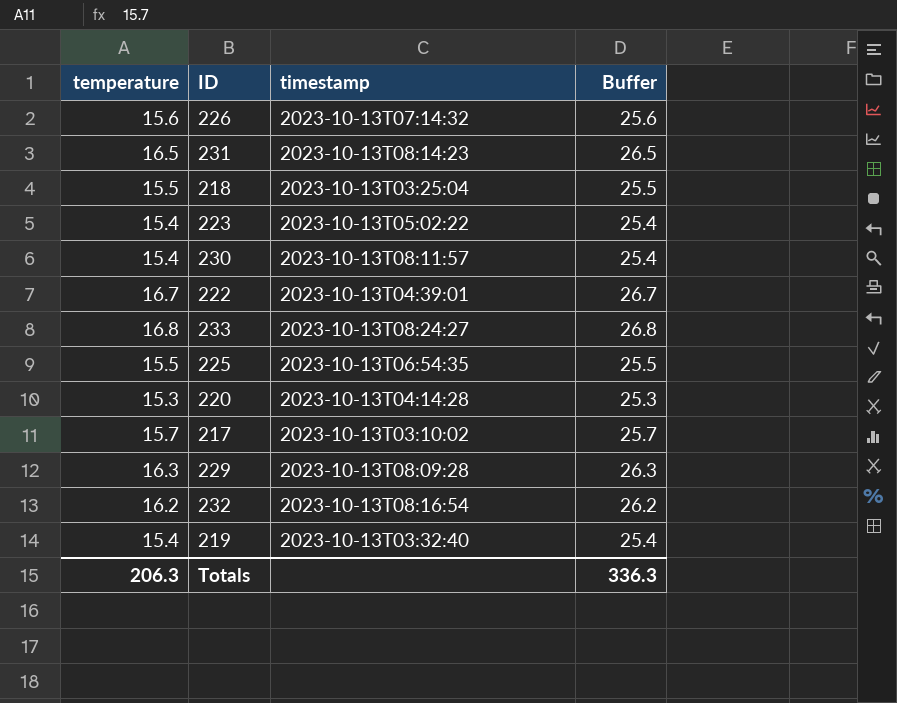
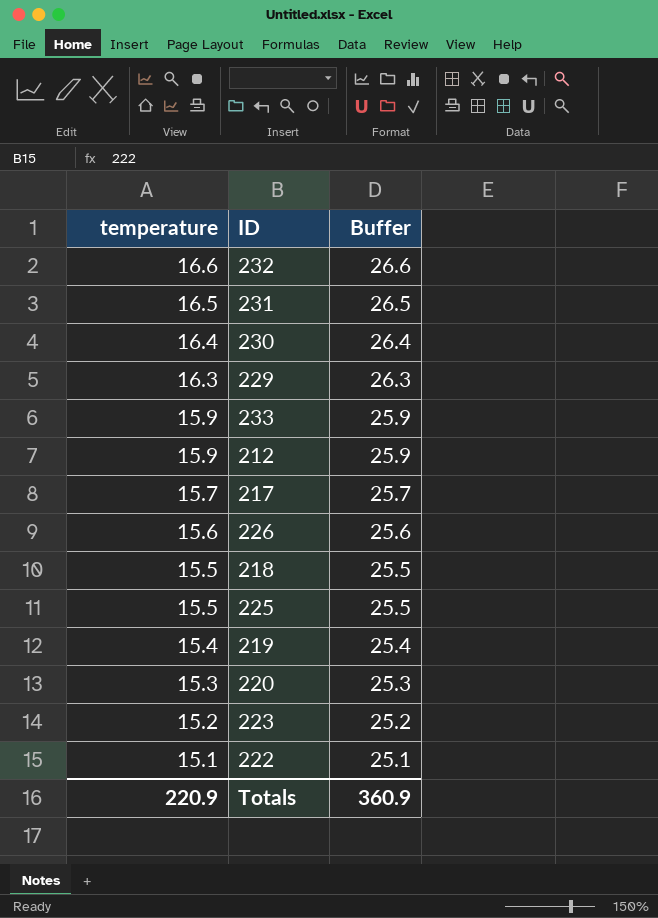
row order: none -> temperature descending
column timestamp | position: 3 -> none
232 | temperature: 16.2 -> 16.6
232 | Buffer: 26.2 -> 26.6
230 | temperature: 15.4 -> 16.4
230 | Buffer: 25.4 -> 26.4
233 | temperature: 16.8 -> 15.9
233 | Buffer: 26.8 -> 25.9
row 212: none -> 15.9 | 25.9
223 | temperature: 15.4 -> 15.2
223 | Buffer: 25.4 -> 25.2
222 | temperature: 16.7 -> 15.1
222 | Buffer: 26.7 -> 25.1
Totals | temperature: 206.3 -> 220.9
Totals | Buffer: 336.3 -> 360.9

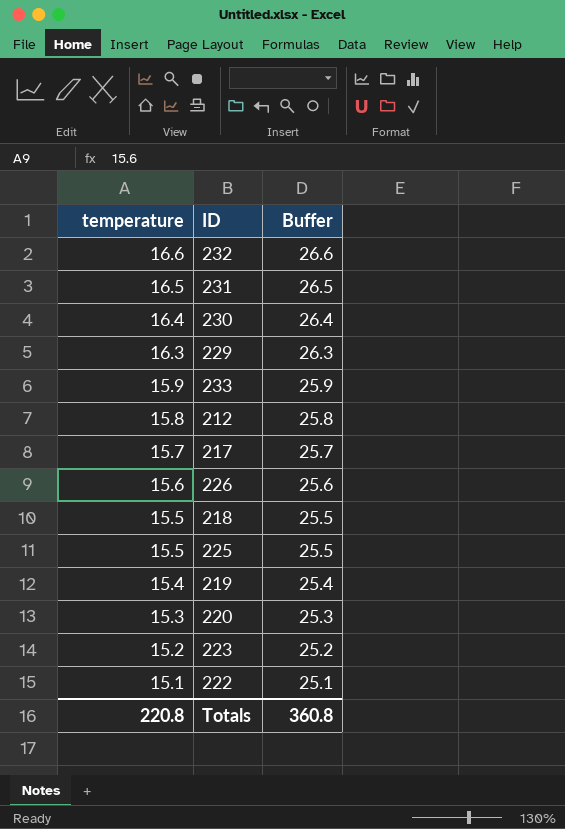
212 | temperature: 15.9 -> 15.8
212 | Buffer: 25.9 -> 25.8
Totals | temperature: 220.9 -> 220.8
Totals | Buffer: 360.9 -> 360.8

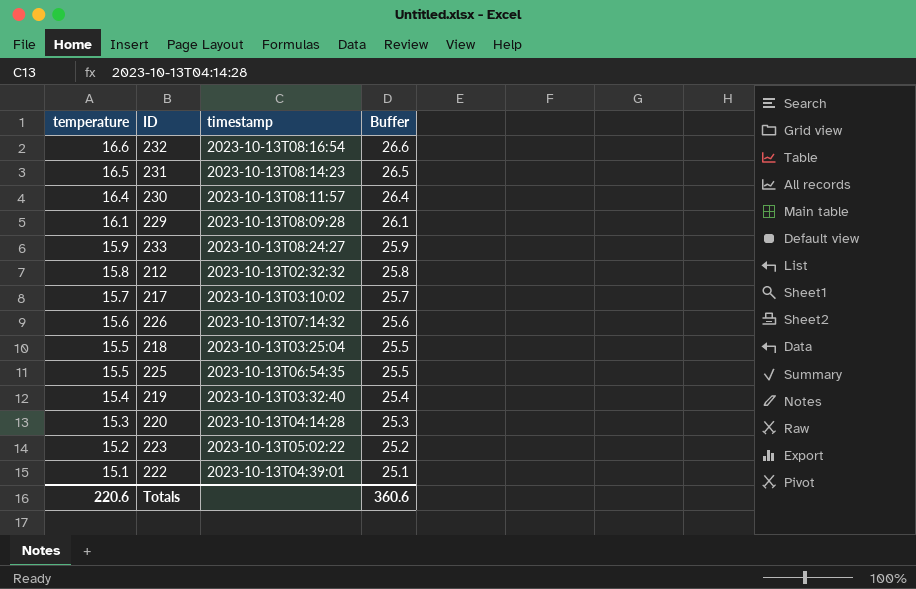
column timestamp | position: none -> 3
229 | temperature: 16.3 -> 16.1
229 | Buffer: 26.3 -> 26.1
Totals | temperature: 220.8 -> 220.6
Totals | Buffer: 360.8 -> 360.6

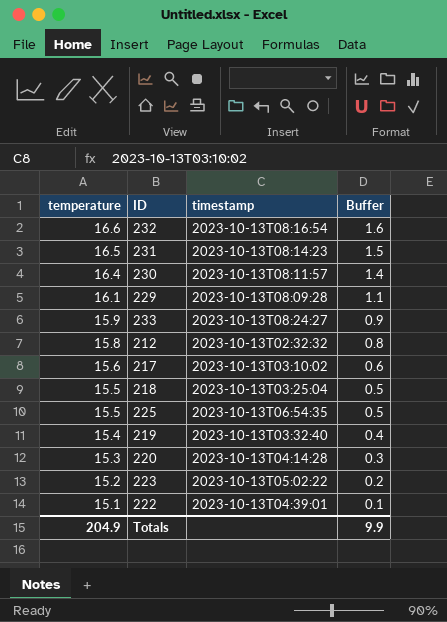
column Buffer | formula: [temperature] + 10 -> [temperature] - 15
row 226: 15.6 | 2023-10-13T07:14:32 | 25.6 -> none
217 | temperature: 15.7 -> 15.6
Totals | temperature: 220.6 -> 204.9
Totals | Buffer: 360.6 -> 9.9

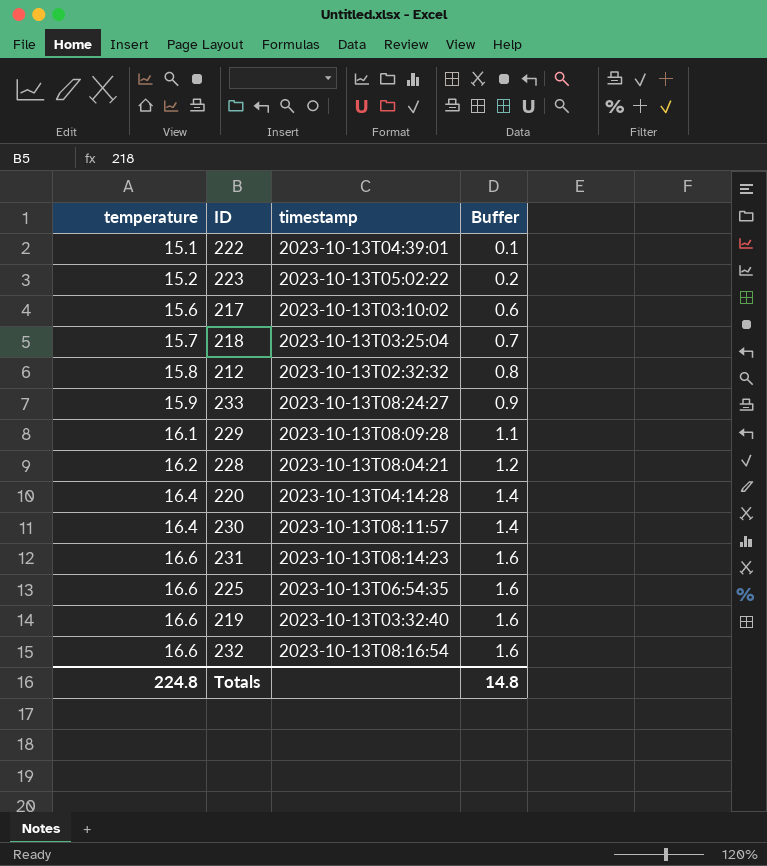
row order: temperature descending -> temperature ascending
218 | temperature: 15.5 -> 15.7
218 | Buffer: 0.5 -> 0.7
row 228: none -> 16.2 | 2023-10-13T08:04:21 | 1.2
220 | temperature: 15.3 -> 16.4
220 | Buffer: 0.3 -> 1.4
231 | temperature: 16.5 -> 16.6
231 | Buffer: 1.5 -> 1.6
225 | temperature: 15.5 -> 16.6
225 | Buffer: 0.5 -> 1.6
219 | temperature: 15.4 -> 16.6
219 | Buffer: 0.4 -> 1.6
Totals | temperature: 204.9 -> 224.8
Totals | Buffer: 9.9 -> 14.8

